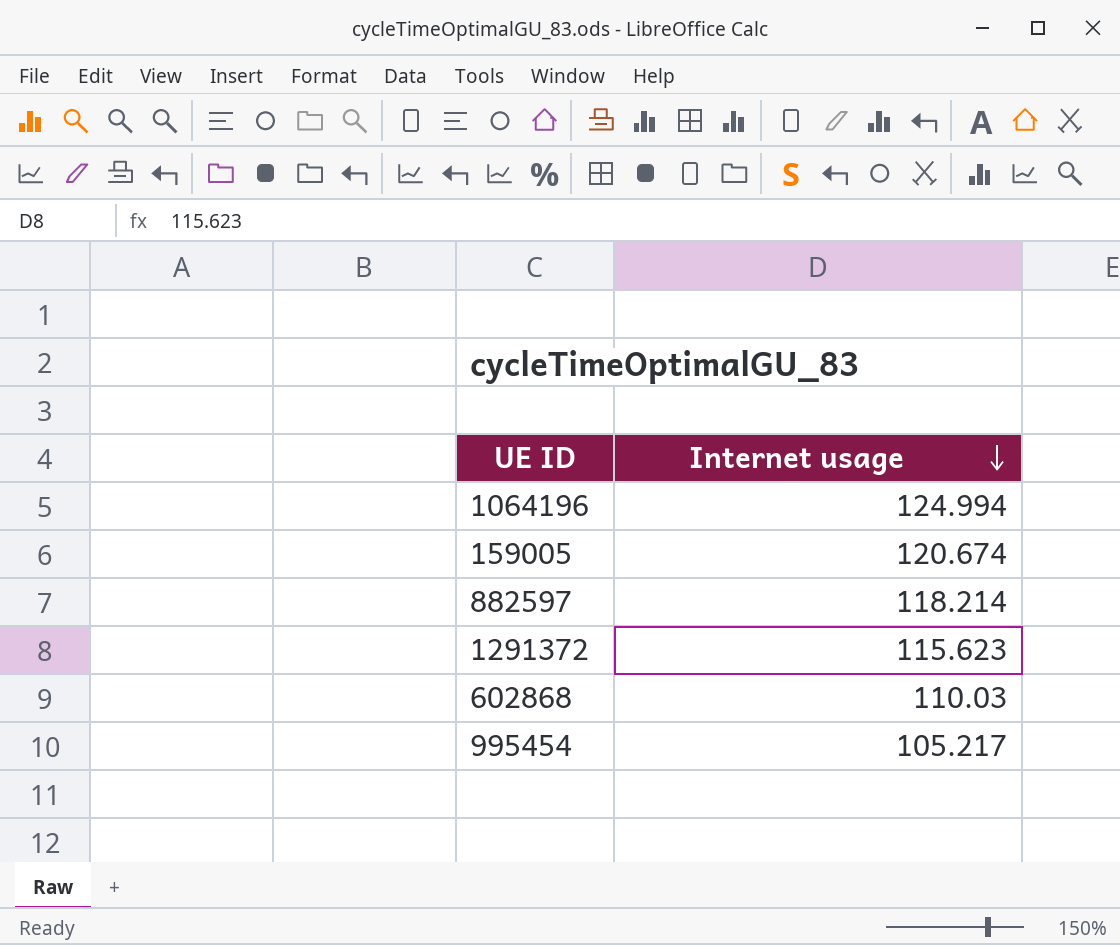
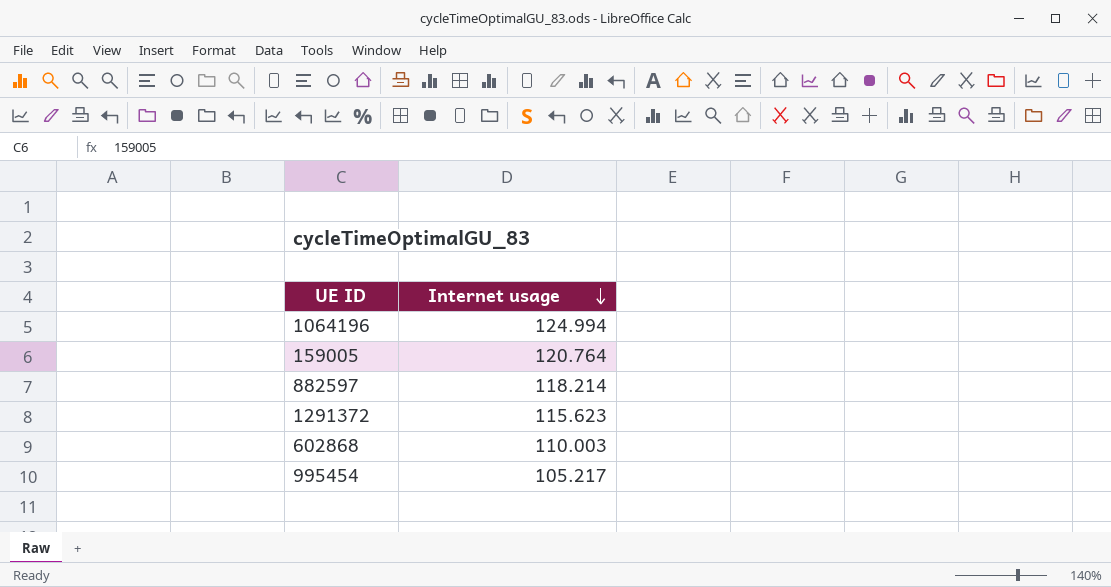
159005 | Internet usage: 120.674 -> 120.764
602868 | Internet usage: 110.03 -> 110.003

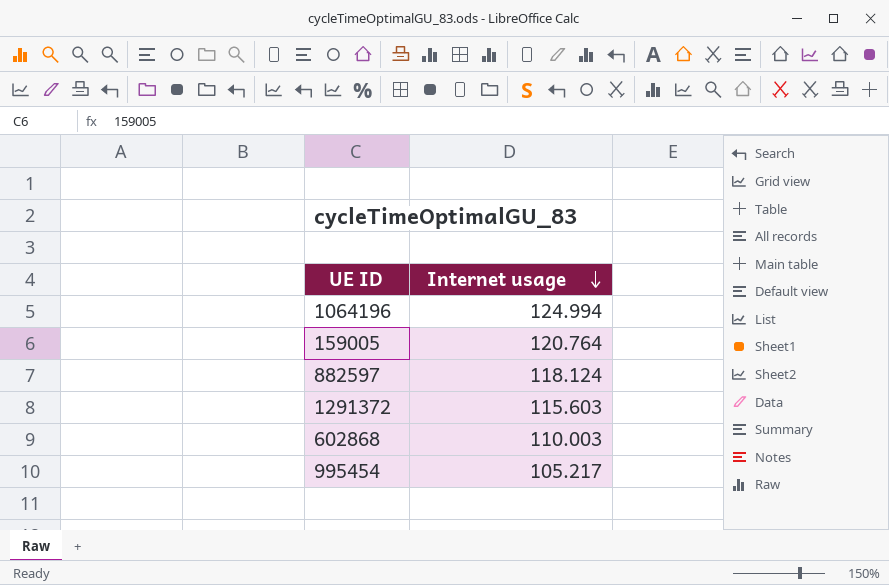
882597 | Internet usage: 118.214 -> 118.124
1291372 | Internet usage: 115.623 -> 115.603

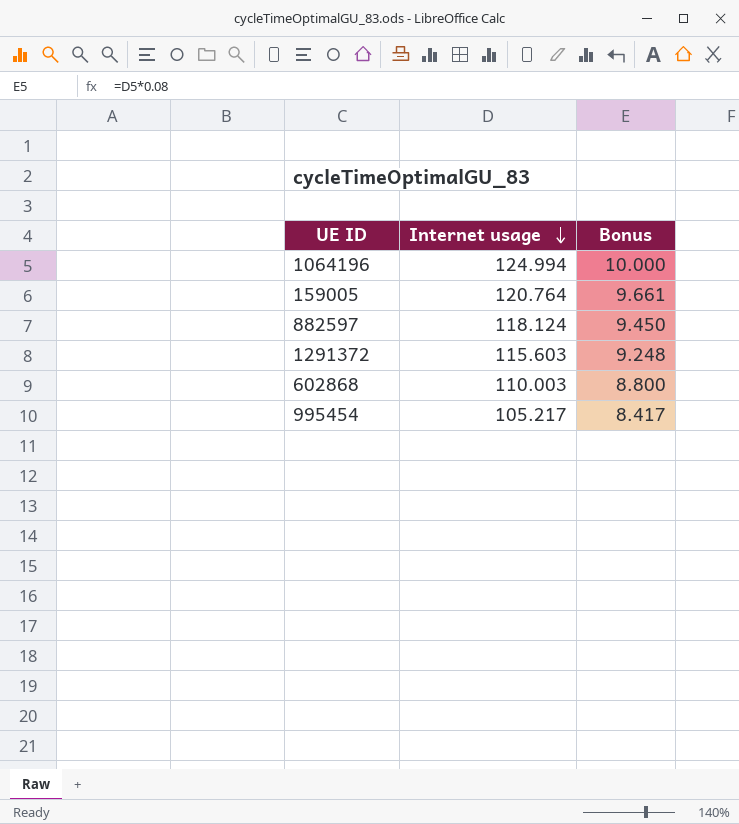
column Bonus | formula: none -> [Internet usage] * 0.08

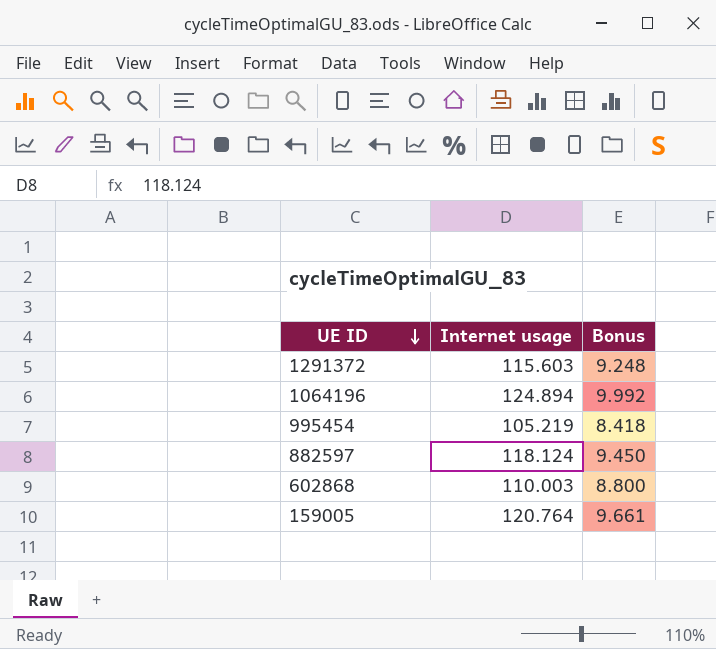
row order: Internet usage descending -> UE ID descending
1064196 | Internet usage: 124.994 -> 124.894
1064196 | Bonus: 10.000 -> 9.992
995454 | Internet usage: 105.217 -> 105.219
995454 | Bonus: 8.417 -> 8.418

